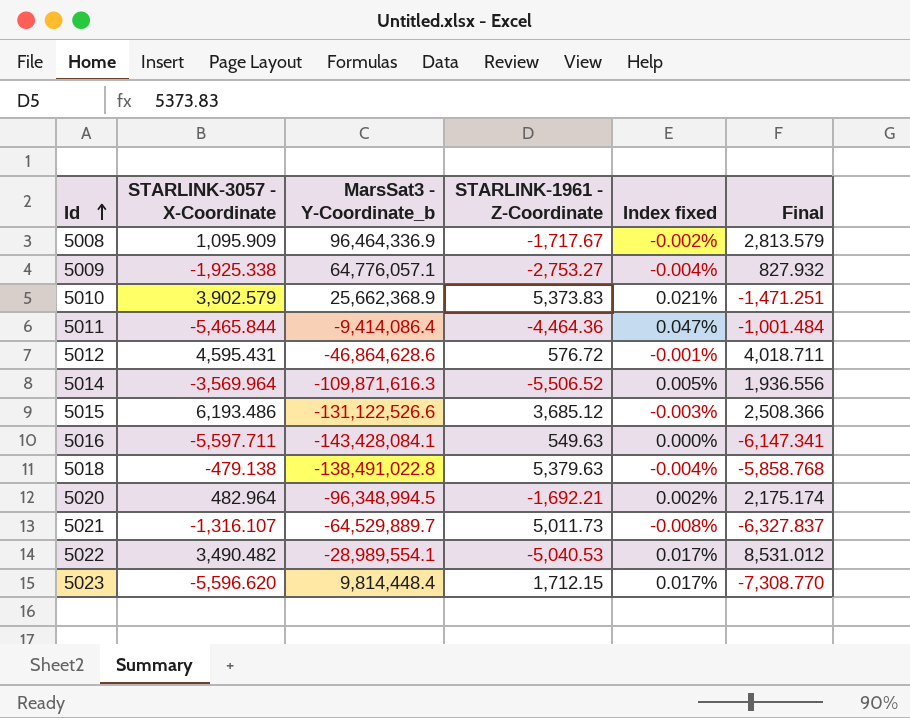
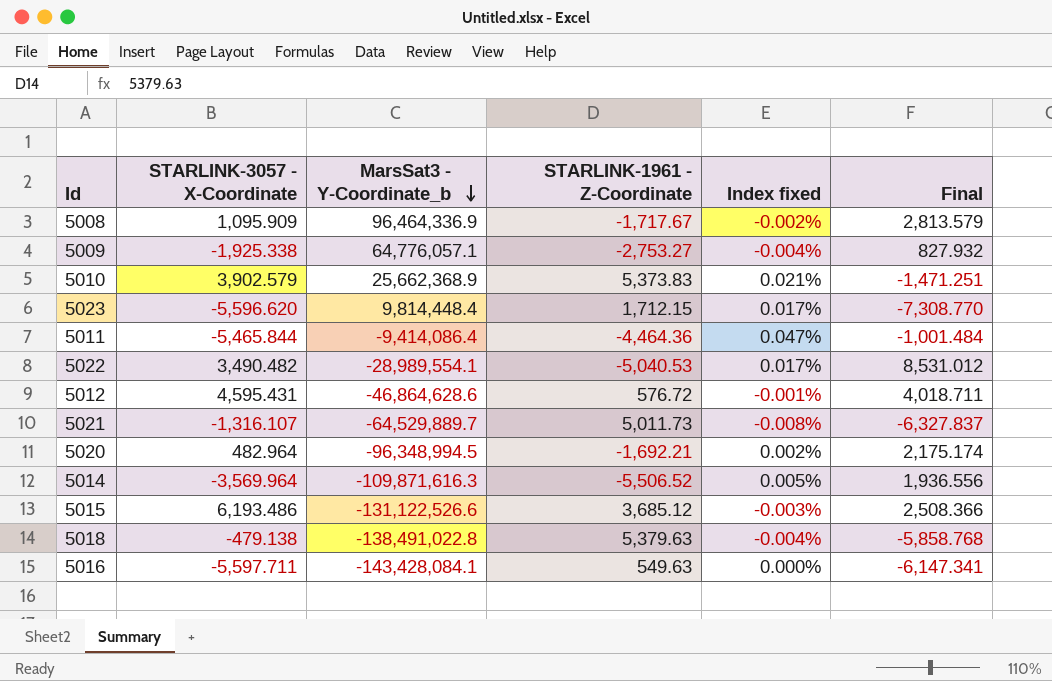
row order: Id ascending -> MarsSat3 - Y-Coordinate_b descending

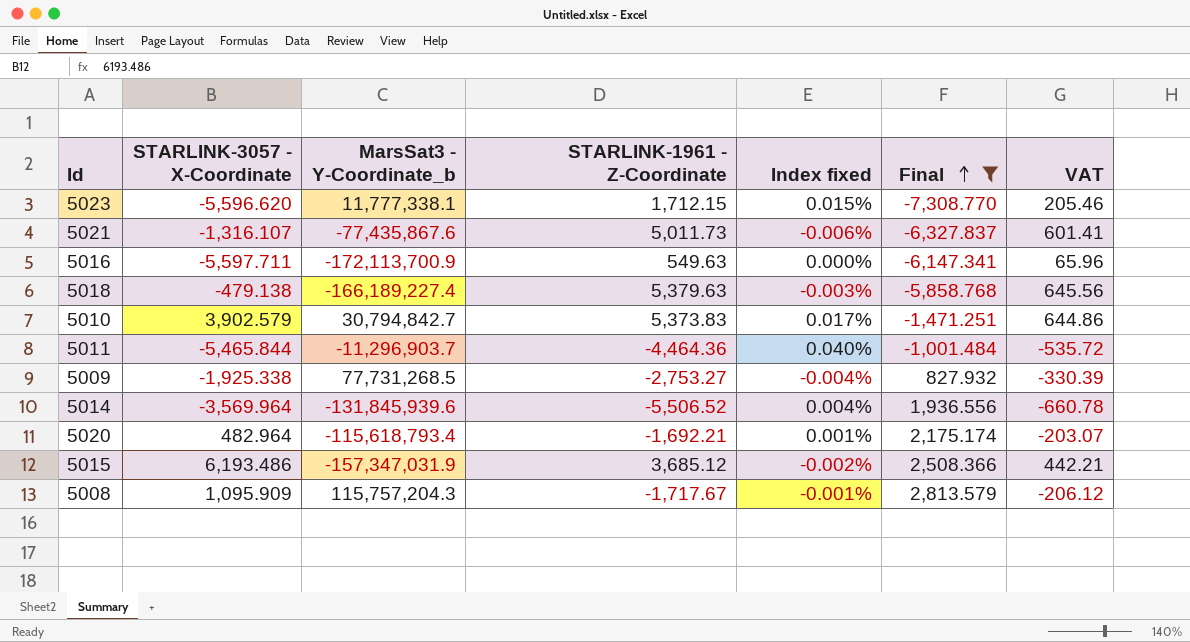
filter: none -> Final <= 2,813.579
row order: MarsSat3 - Y-Coordinate_b descending -> Final ascending
column VAT | formula: none -> [STARLINK-1961 - Z-Coordinate] * 0.12
5023 | MarsSat3 - Y-Coordinate_b: 9,814,448.4 -> 11,777,338.1
5023 | Index fixed: 0.017% -> 0.015%
5021 | MarsSat3 - Y-Coordinate_b: -64,529,889.7 -> -77,435,867.6
5021 | Index fixed: -0.008% -> -0.006%
5016 | MarsSat3 - Y-Coordinate_b: -143,428,084.1 -> -172,113,700.9
5018 | MarsSat3 - Y-Coordinate_b: -138,491,022.8 -> -166,189,227.4
5018 | Index fixed: -0.004% -> -0.003%
5010 | MarsSat3 - Y-Coordinate_b: 25,662,368.9 -> 30,794,842.7
5010 | Index fixed: 0.021% -> 0.017%
5011 | MarsSat3 - Y-Coordinate_b: -9,414,086.4 -> -11,296,903.7
5011 | Index fixed: 0.047% -> 0.040%
5009 | MarsSat3 - Y-Coordinate_b: 64,776,057.1 -> 77,731,268.5
5014 | MarsSat3 - Y-Coordinate_b: -109,871,616.3 -> -131,845,939.6
5014 | Index fixed: 0.005% -> 0.004%
5020 | MarsSat3 - Y-Coordinate_b: -96,348,994.5 -> -115,618,793.4
5020 | Index fixed: 0.002% -> 0.001%
5015 | MarsSat3 - Y-Coordinate_b: -131,122,526.6 -> -157,347,031.9
5015 | Index fixed: -0.003% -> -0.002%
5008 | MarsSat3 - Y-Coordinate_b: 96,464,336.9 -> 115,757,204.3
5008 | Index fixed: -0.002% -> -0.001%

